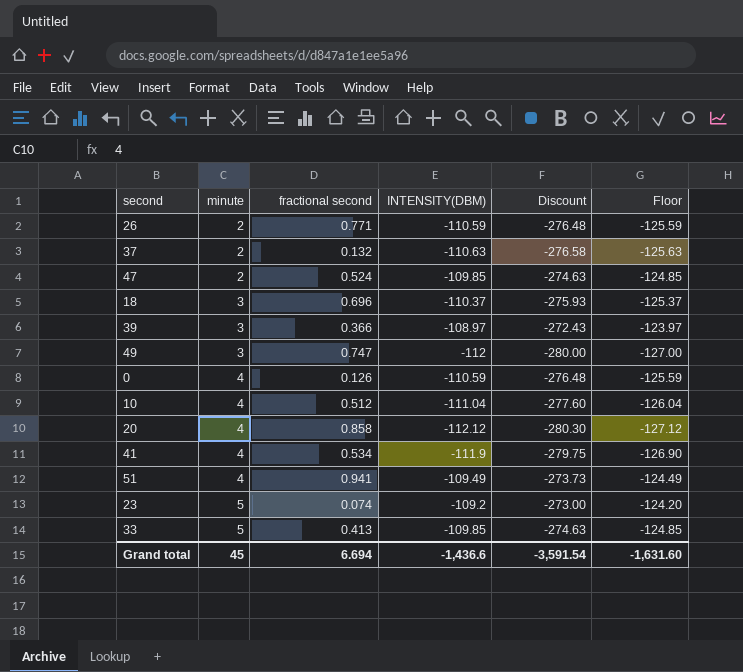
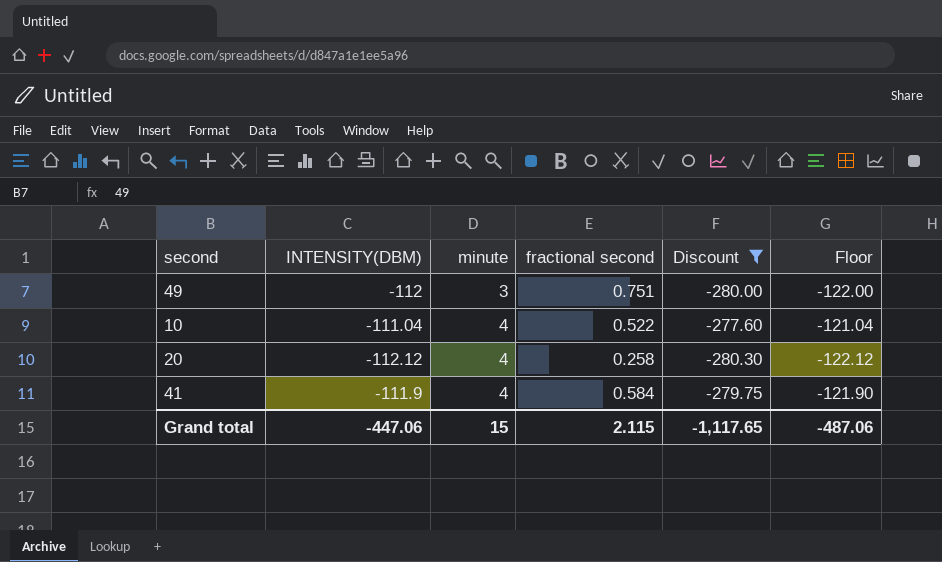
filter: none -> Discount <= -277.60
column INTENSITY(DBM) | position: 4 -> 2
column Floor | formula: [INTENSITY(DBM)] - 15 -> [INTENSITY(DBM)] - 10
49 | fractional second: 0.747 -> 0.751
10 | fractional second: 0.512 -> 0.522
20 | fractional second: 0.858 -> 0.258
41 | fractional second: 0.534 -> 0.584
Grand total | INTENSITY(DBM): -1,436.6 -> -447.06
Grand total | minute: 45 -> 15
Grand total | fractional second: 6.694 -> 2.115
Grand total | Discount: -3,591.54 -> -1,117.65
Grand total | Floor: -1,631.60 -> -487.06

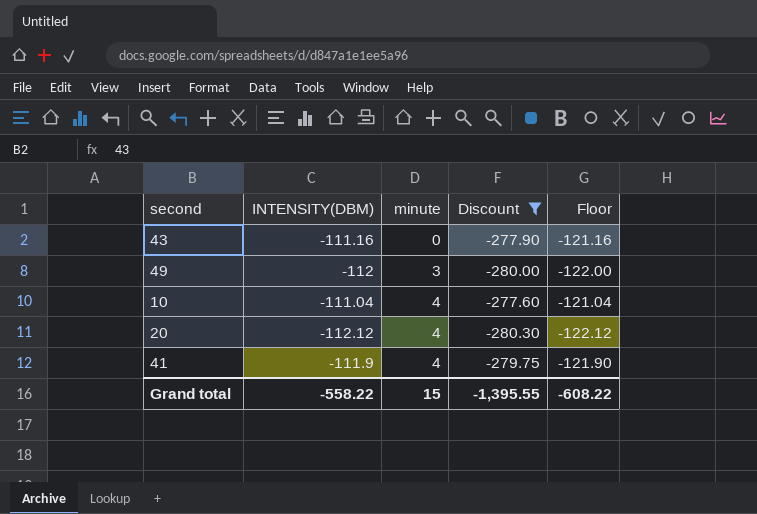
column fractional second | position: 4 -> none
row 43: none -> -111.16 | 0 | -277.90 | -121.16
Grand total | INTENSITY(DBM): -447.06 -> -558.22
Grand total | Discount: -1,117.65 -> -1,395.55
Grand total | Floor: -487.06 -> -608.22

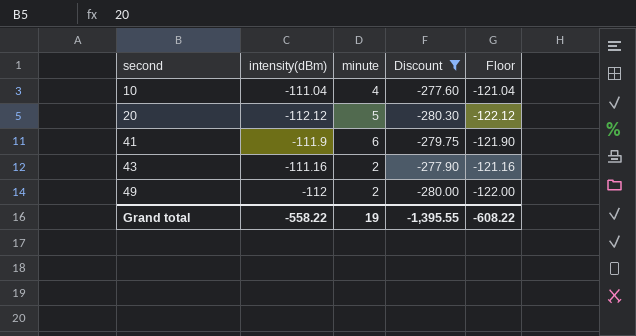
row order: minute ascending -> second ascending
column name: INTENSITY(DBM) -> intensity(dBm)
20 | minute: 4 -> 5
41 | minute: 4 -> 6
43 | minute: 0 -> 2
49 | minute: 3 -> 2
Grand total | minute: 15 -> 19

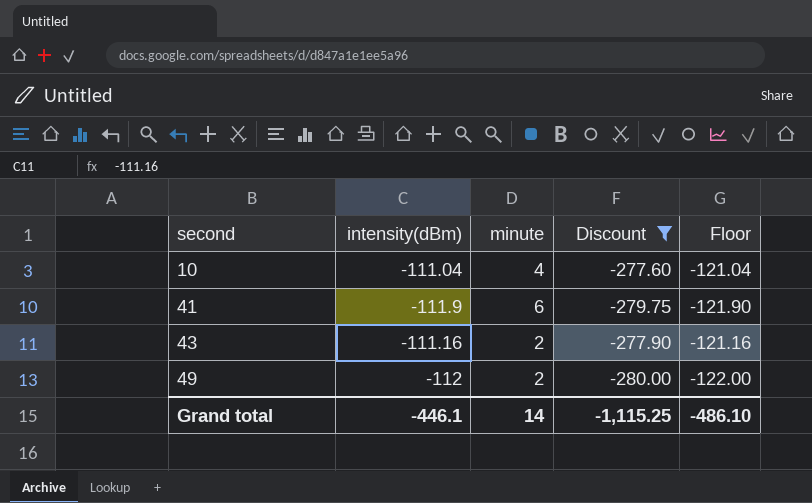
row 20: -112.12 | 5 | -280.30 | -122.12 -> none
Grand total | intensity(dBm): -558.22 -> -446.1
Grand total | minute: 19 -> 14
Grand total | Discount: -1,395.55 -> -1,115.25
Grand total | Floor: -608.22 -> -486.10

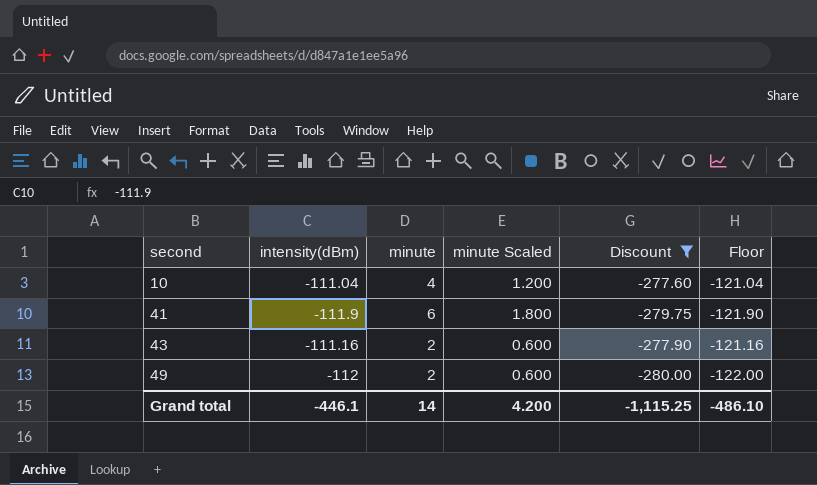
column minute Scaled | formula: none -> [minute] * 0.3

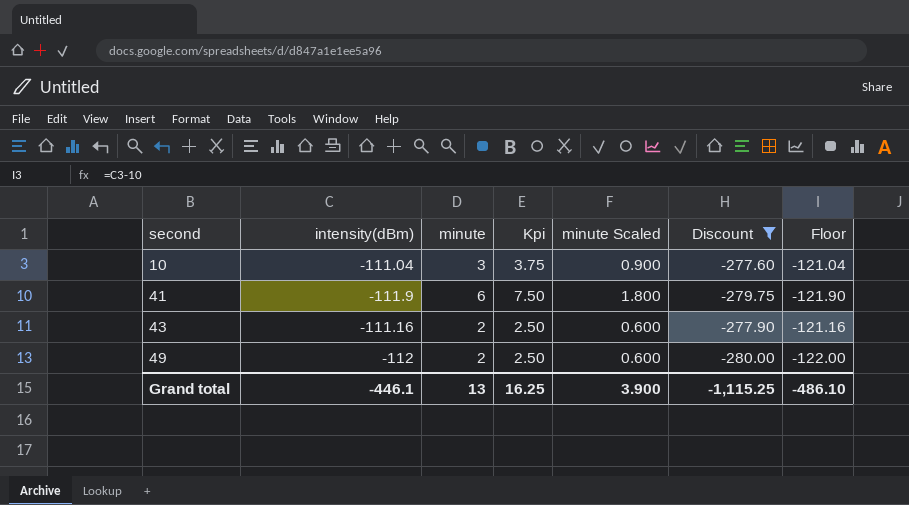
column Kpi | formula: none -> [minute] * 1.25
10 | minute: 4 -> 3
10 | minute Scaled: 1.200 -> 0.900
Grand total | minute: 14 -> 13
Grand total | minute Scaled: 4.200 -> 3.900

